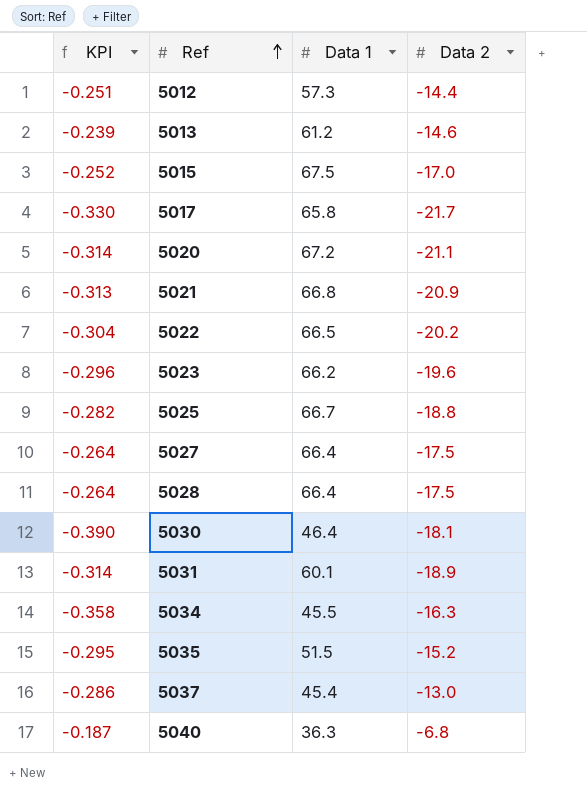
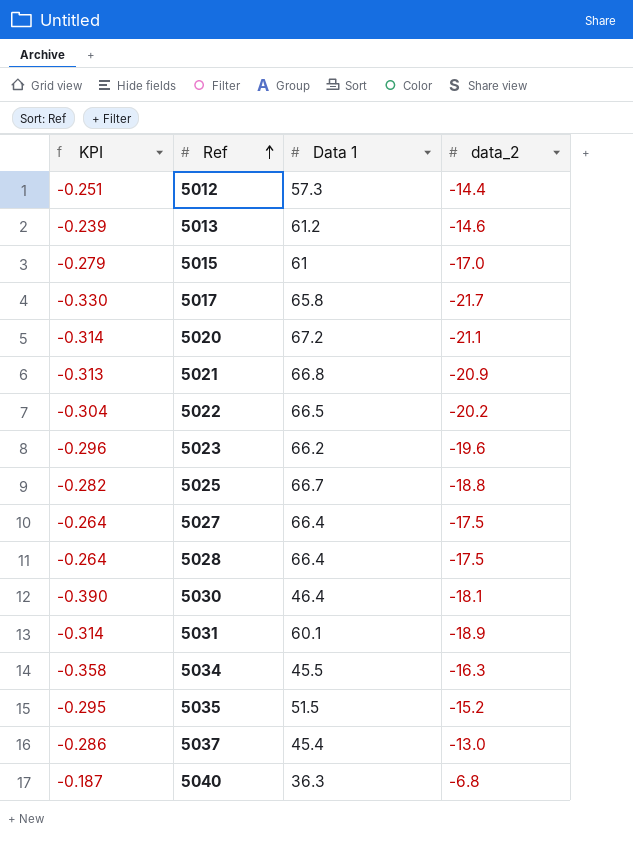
column name: Data 2 -> data_2
5015 | KPI: -0.252 -> -0.279
5015 | Data 1: 67.5 -> 61

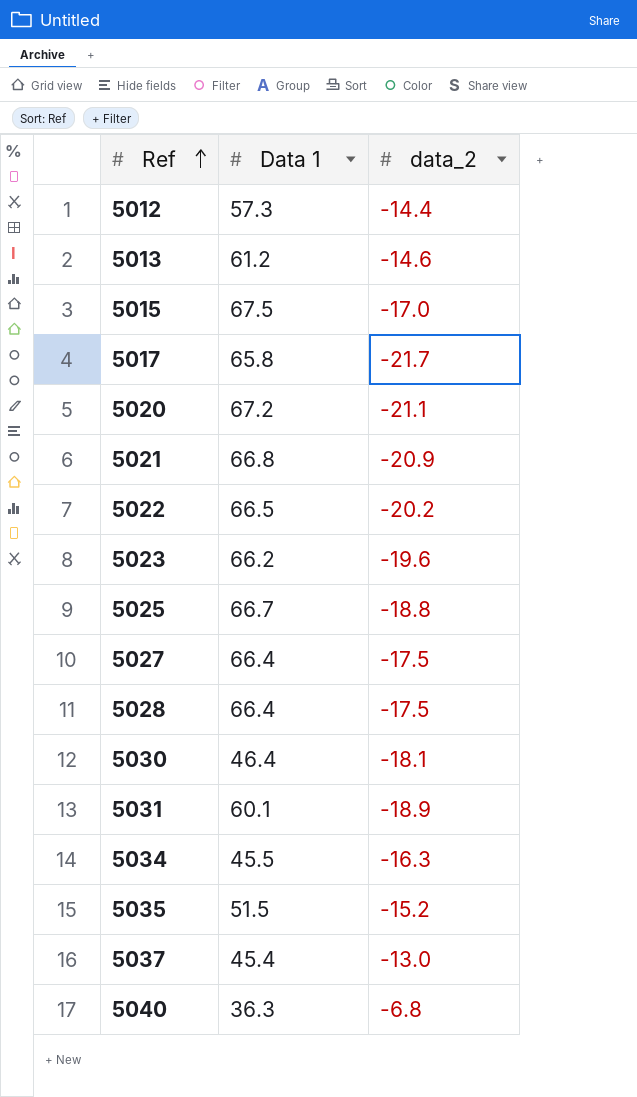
column KPI | formula: [data_2] / [Data 1] -> none
5015 | Data 1: 61 -> 67.5

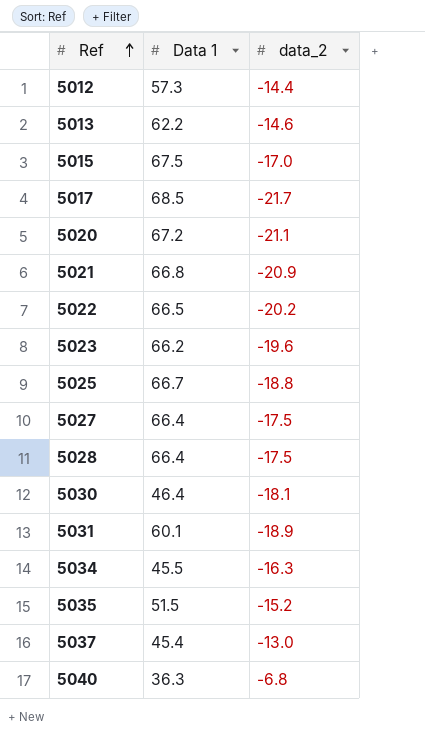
5013 | Data 1: 61.2 -> 62.2
5017 | Data 1: 65.8 -> 68.5

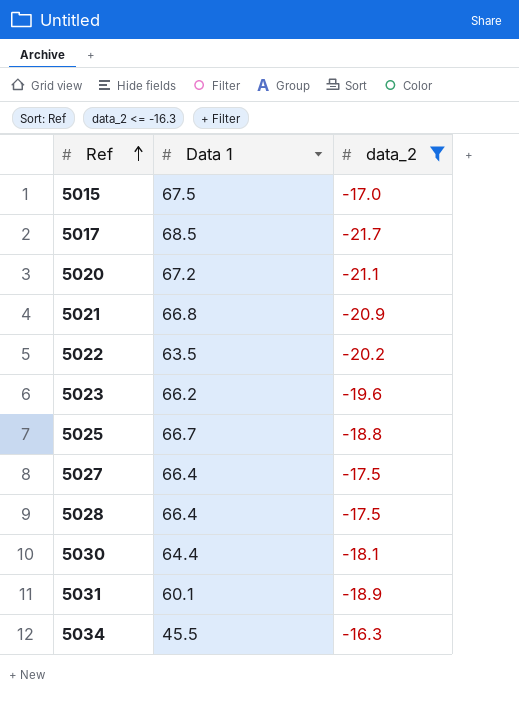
filter: none -> data_2 <= -16.3
5022 | Data 1: 66.5 -> 63.5
5030 | Data 1: 46.4 -> 64.4

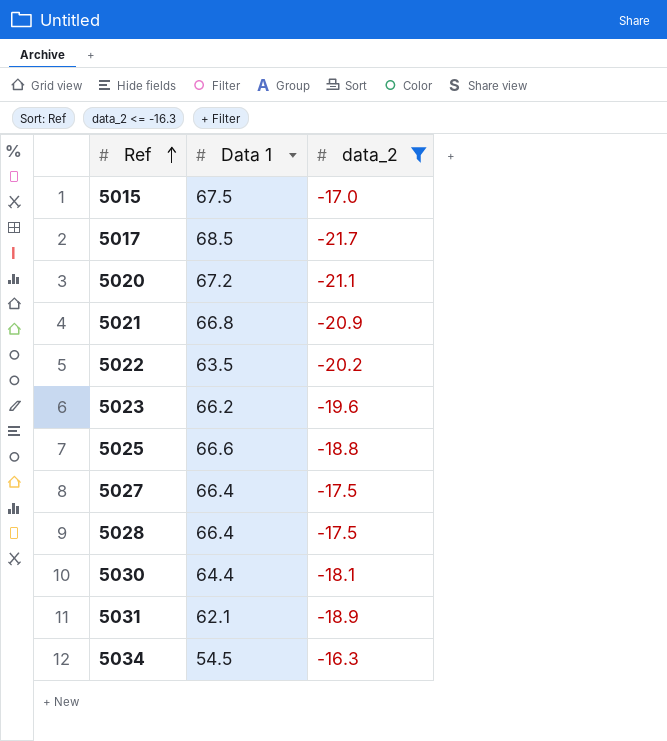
5025 | Data 1: 66.7 -> 66.6
5031 | Data 1: 60.1 -> 62.1
5034 | Data 1: 45.5 -> 54.5

